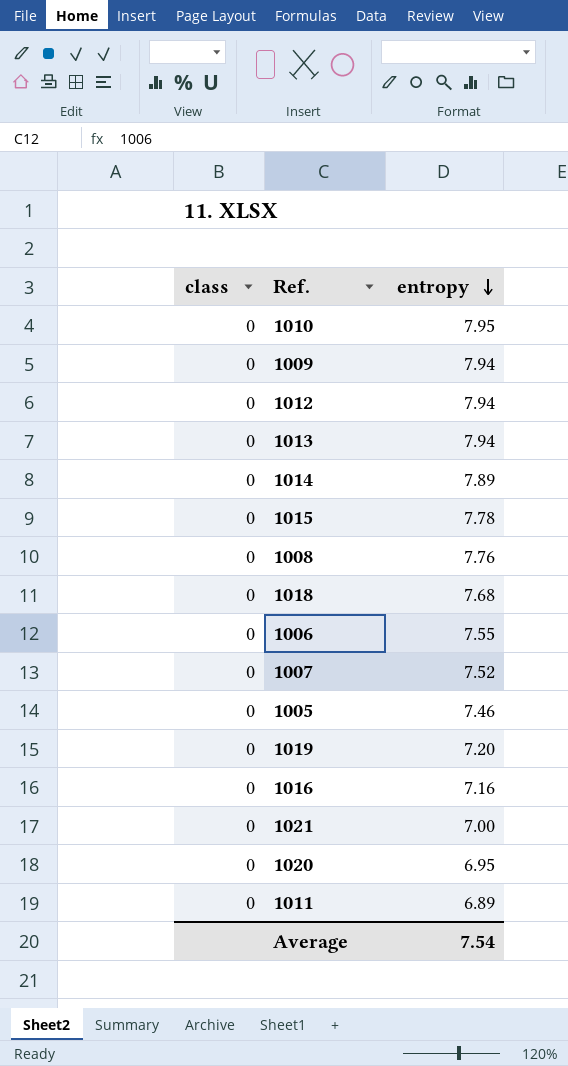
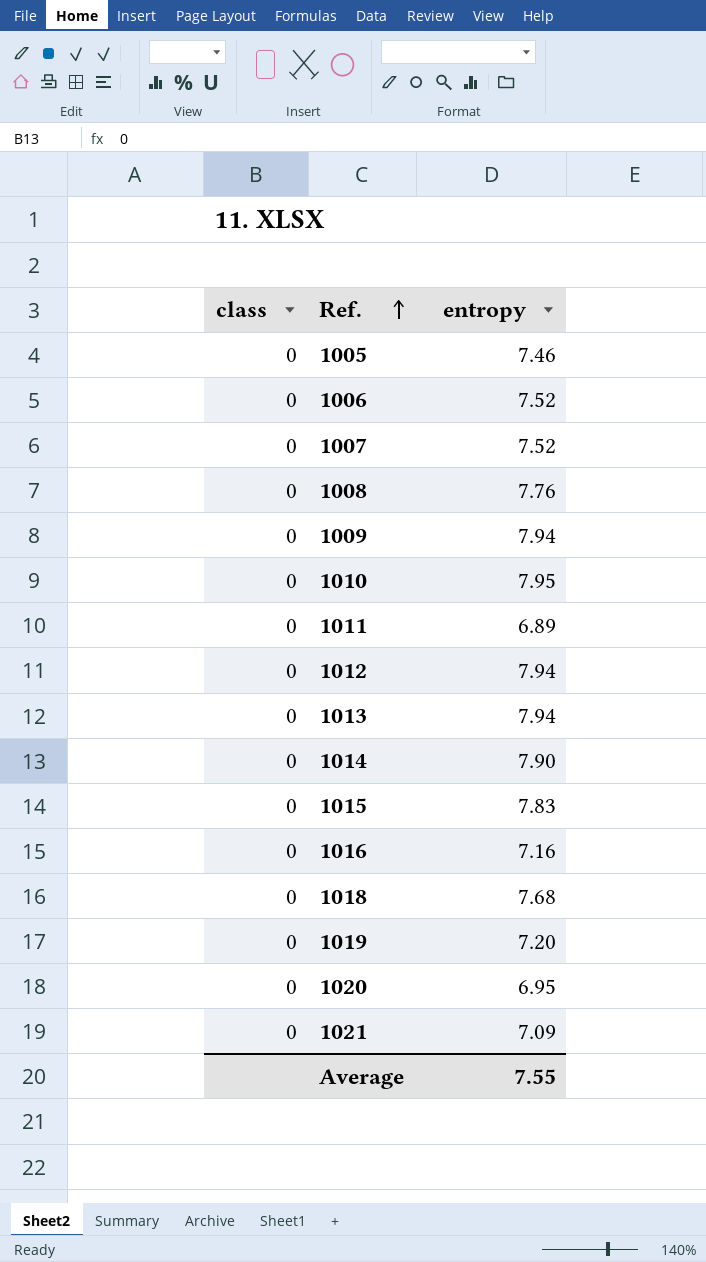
row order: entropy descending -> Ref. ascending
1006 | entropy: 7.55 -> 7.52
1014 | entropy: 7.89 -> 7.90
1015 | entropy: 7.78 -> 7.83
1021 | entropy: 7.00 -> 7.09
Average | entropy: 7.54 -> 7.55

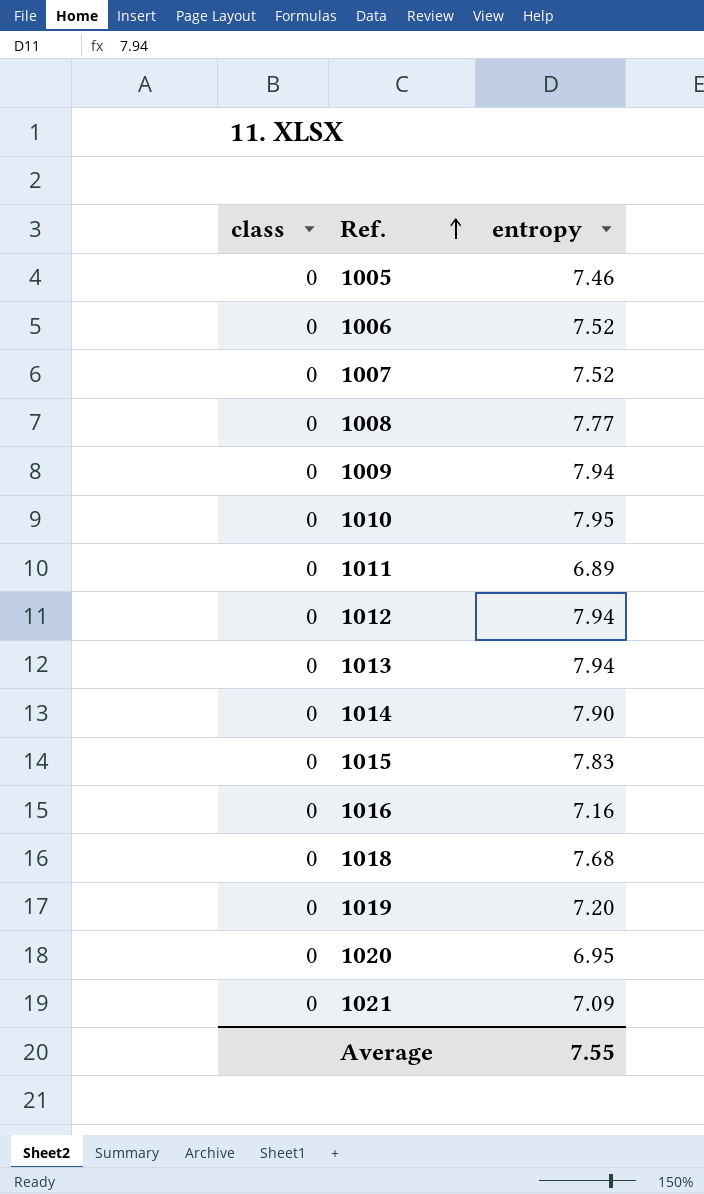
1008 | entropy: 7.76 -> 7.77

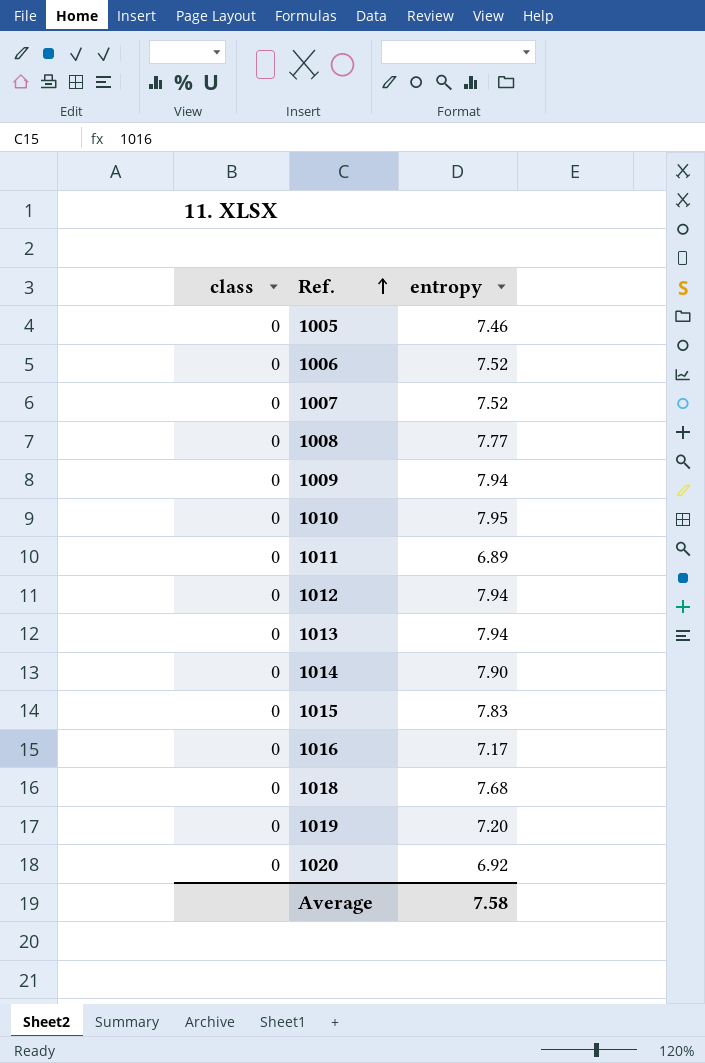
row 1021: 0 | 7.09 -> none
1016 | entropy: 7.16 -> 7.17
1020 | entropy: 6.95 -> 6.92
Average | entropy: 7.55 -> 7.58

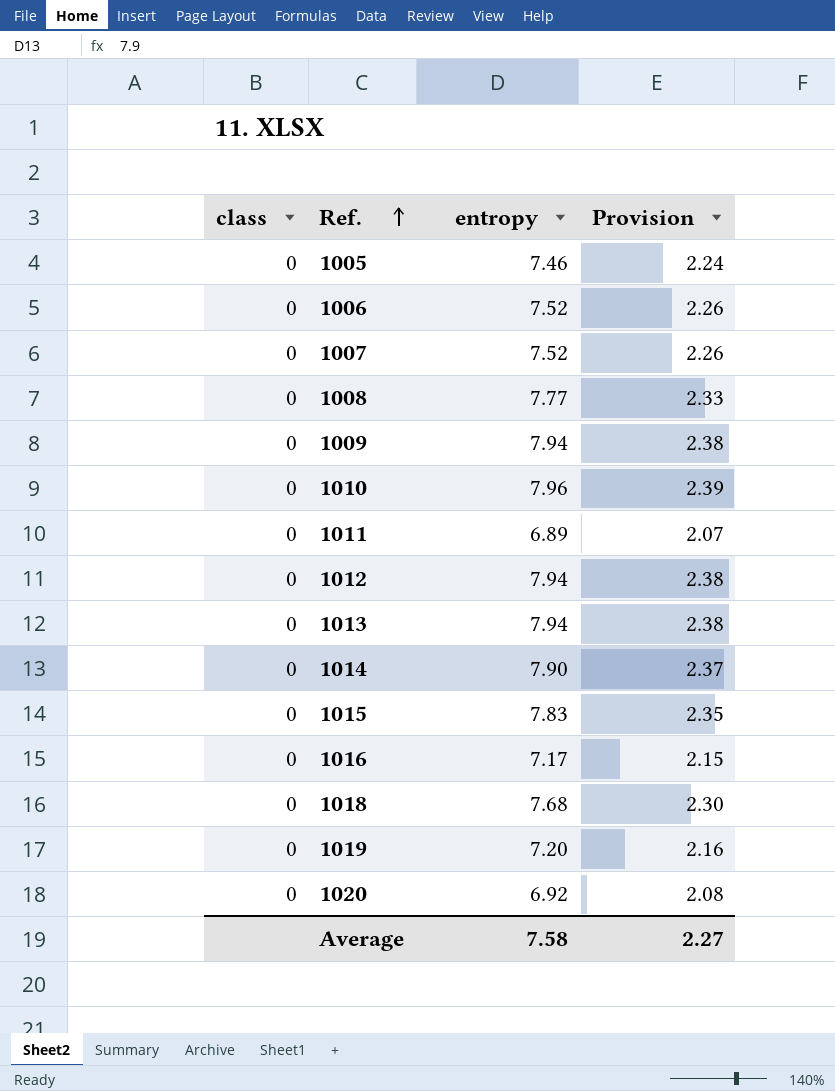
column Provision | formula: none -> [entropy] * 0.3
1010 | entropy: 7.95 -> 7.96

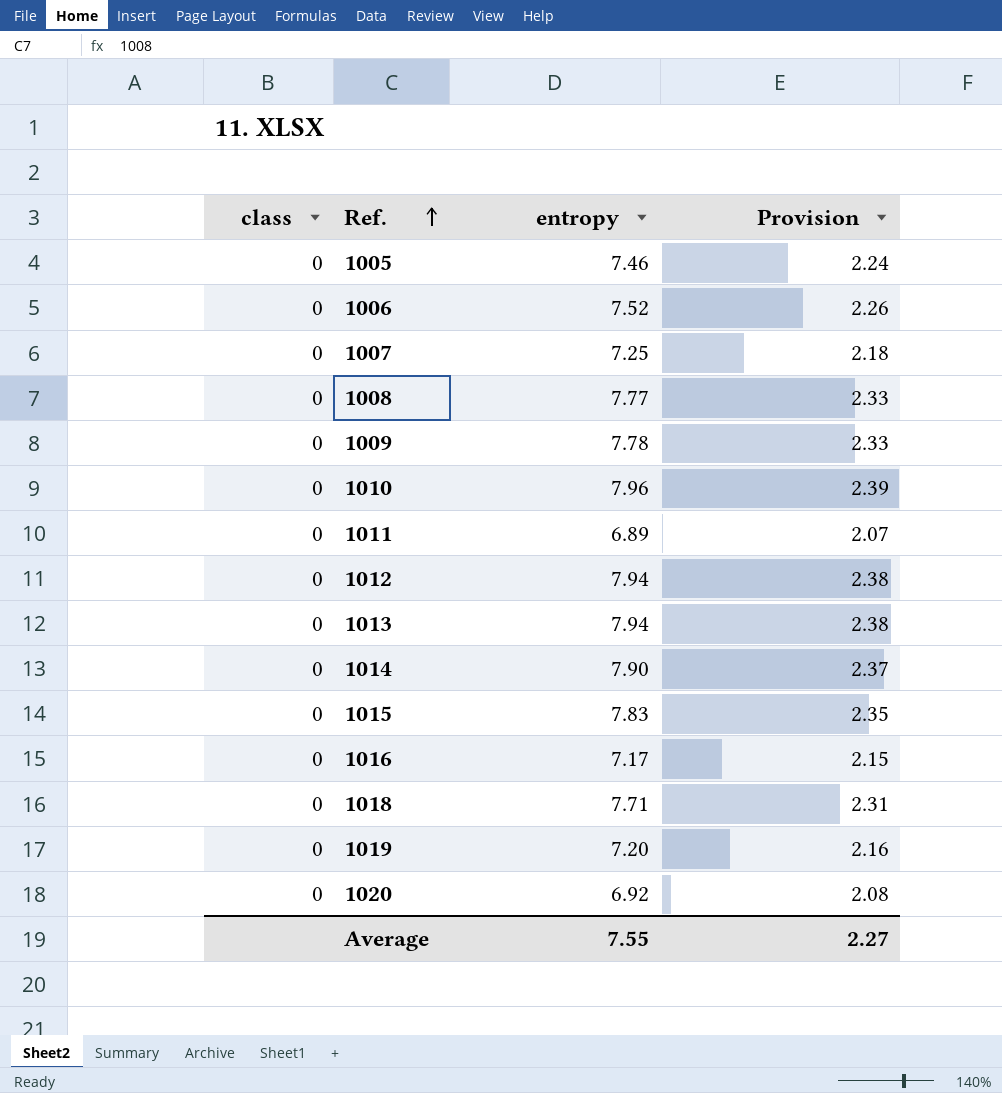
1007 | entropy: 7.52 -> 7.25
1007 | Provision: 2.26 -> 2.18
1009 | entropy: 7.94 -> 7.78
1009 | Provision: 2.38 -> 2.33
1018 | entropy: 7.68 -> 7.71
1018 | Provision: 2.30 -> 2.31
Average | entropy: 7.58 -> 7.55

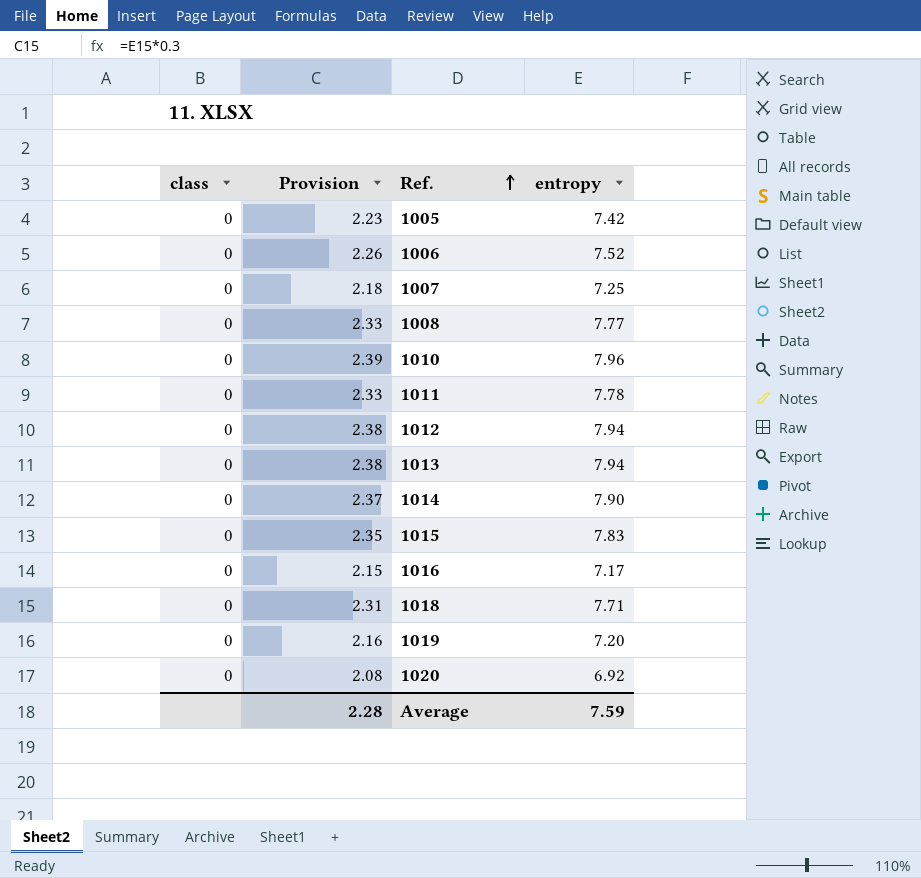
column Provision | position: 4 -> 2
row 1009: 0 | 7.78 | 2.33 -> none
1005 | Provision: 2.24 -> 2.23
1005 | entropy: 7.46 -> 7.42
1011 | Provision: 2.07 -> 2.33
1011 | entropy: 6.89 -> 7.78
Average | Provision: 2.27 -> 2.28
Average | entropy: 7.55 -> 7.59

